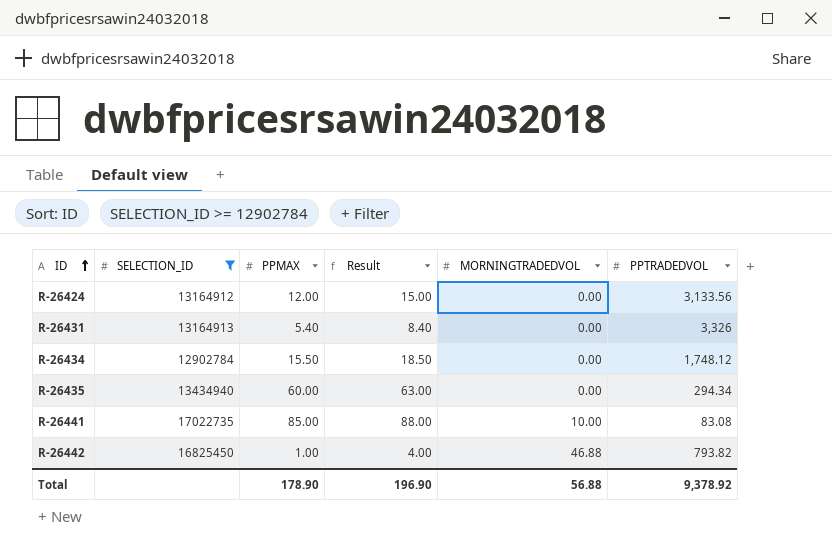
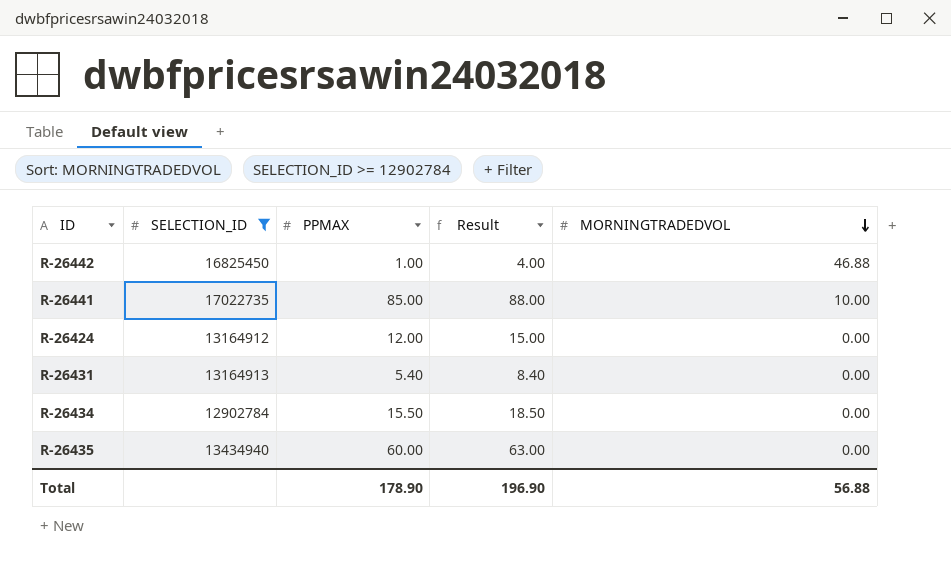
row order: ID ascending -> MORNINGTRADEDVOL descending
column PPTRADEDVOL | position: 6 -> none

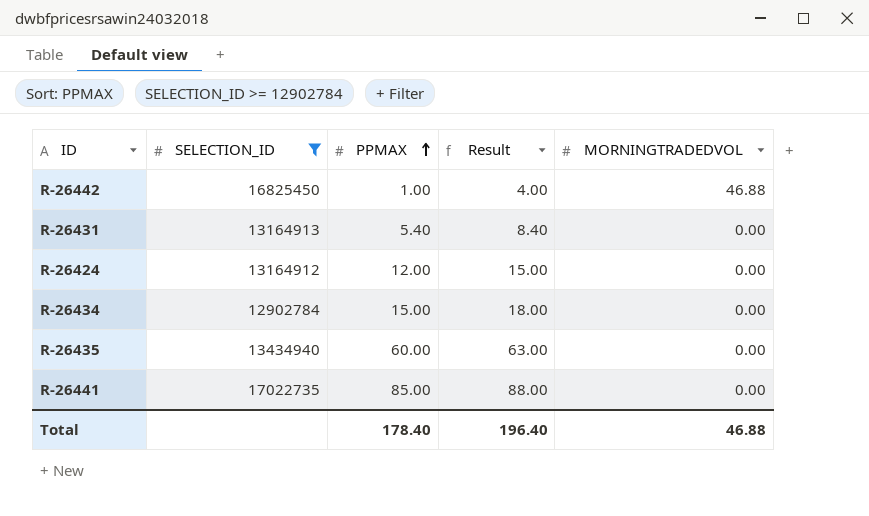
row order: MORNINGTRADEDVOL descending -> PPMAX ascending
R-26434 | PPMAX: 15.50 -> 15.00
R-26434 | Result: 18.50 -> 18.00
R-26441 | MORNINGTRADEDVOL: 10.00 -> 0.00
Total | PPMAX: 178.90 -> 178.40
Total | Result: 196.90 -> 196.40
Total | MORNINGTRADEDVOL: 56.88 -> 46.88

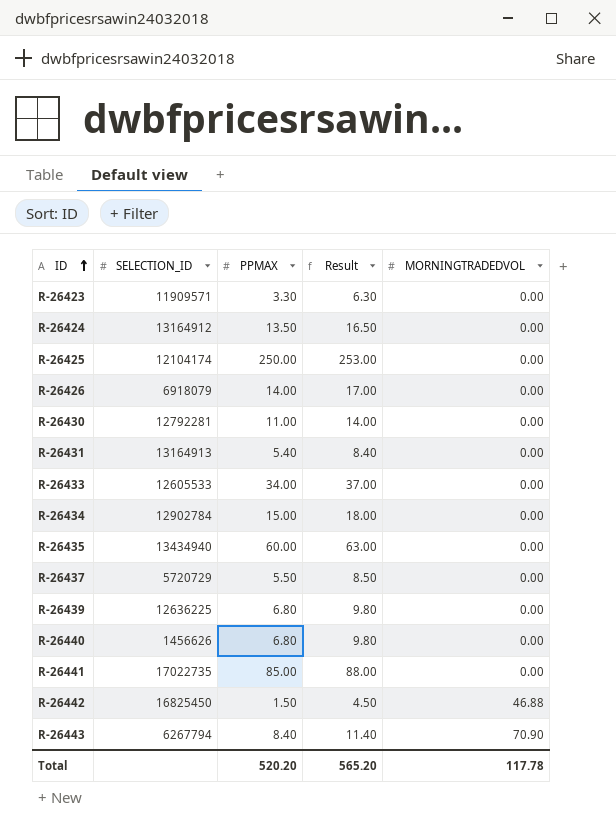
filter: SELECTION_ID >= 12902784 -> none
row order: PPMAX ascending -> ID ascending
R-26424 | PPMAX: 12.00 -> 13.50
R-26424 | Result: 15.00 -> 16.50
R-26442 | PPMAX: 1.00 -> 1.50
R-26442 | Result: 4.00 -> 4.50
Total | PPMAX: 178.40 -> 520.20
Total | Result: 196.40 -> 565.20
Total | MORNINGTRADEDVOL: 46.88 -> 117.78

